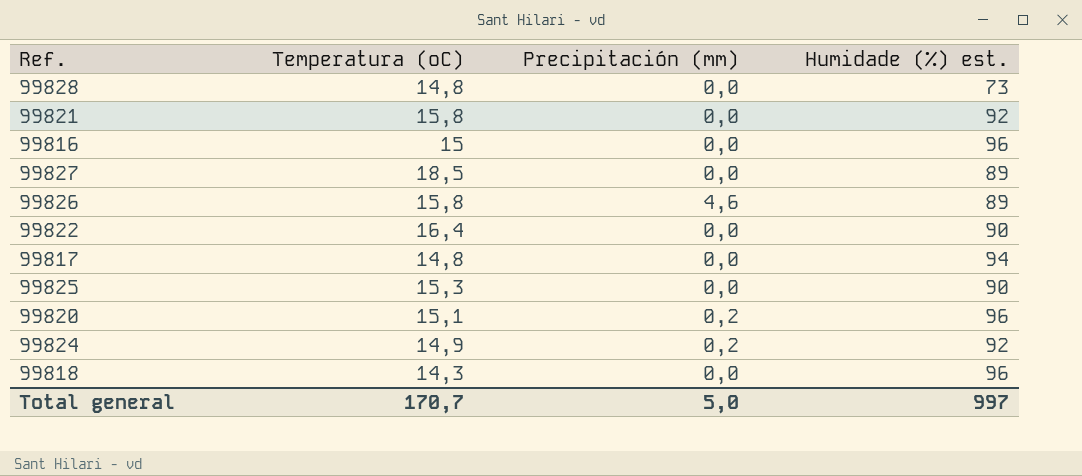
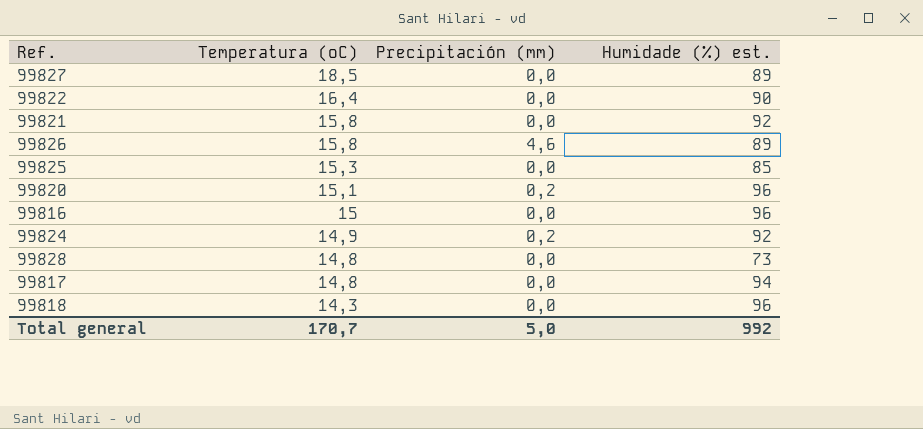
row order: none -> Temperatura (ºC) descending
99825 | Humidade (%) est.: 90 -> 85
Total general | Humidade (%) est.: 997 -> 992

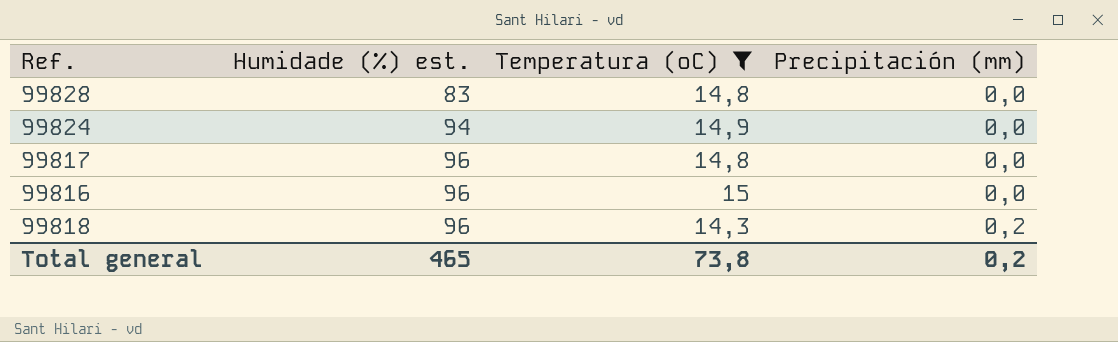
filter: none -> Temperatura (ºC) <= 15
row order: Temperatura (ºC) descending -> Humidade (%) est. ascending
column Humidade (%) est. | position: 4 -> 2
99828 | Humidade (%) est.: 73 -> 83
99824 | Humidade (%) est.: 92 -> 94
99824 | Precipitación (mm): 0,2 -> 0,0
99817 | Humidade (%) est.: 94 -> 96
99818 | Precipitación (mm): 0,0 -> 0,2
Total general | Humidade (%) est.: 992 -> 465
Total general | Temperatura (ºC): 170,7 -> 73,8
Total general | Precipitación (mm): 5,0 -> 0,2

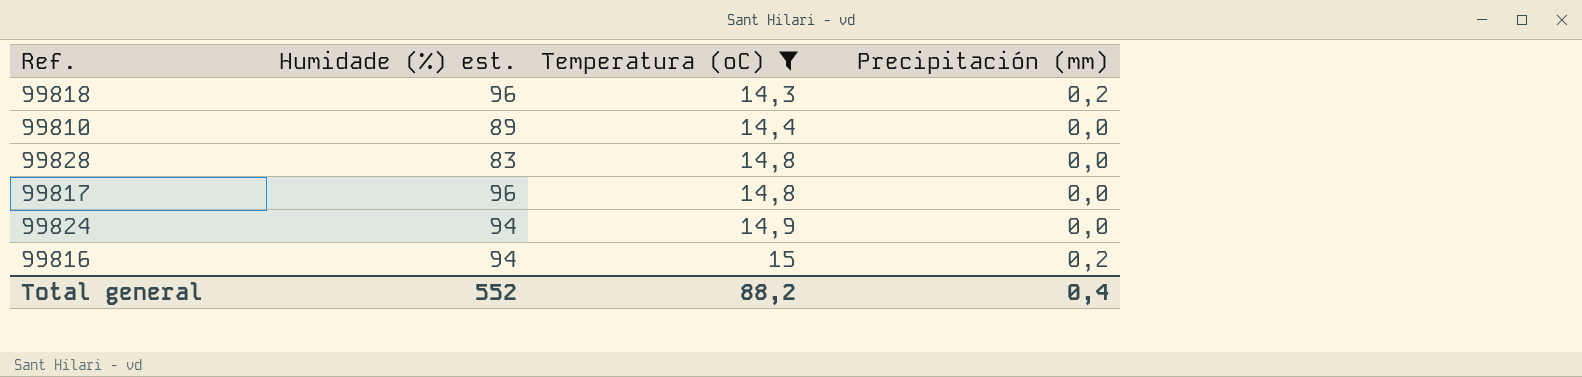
row order: Humidade (%) est. ascending -> Temperatura (ºC) ascending
row 99810: none -> 89 | 14,4 | 0,0
99816 | Humidade (%) est.: 96 -> 94
99816 | Precipitación (mm): 0,0 -> 0,2
Total general | Humidade (%) est.: 465 -> 552
Total general | Temperatura (ºC): 73,8 -> 88,2
Total general | Precipitación (mm): 0,2 -> 0,4

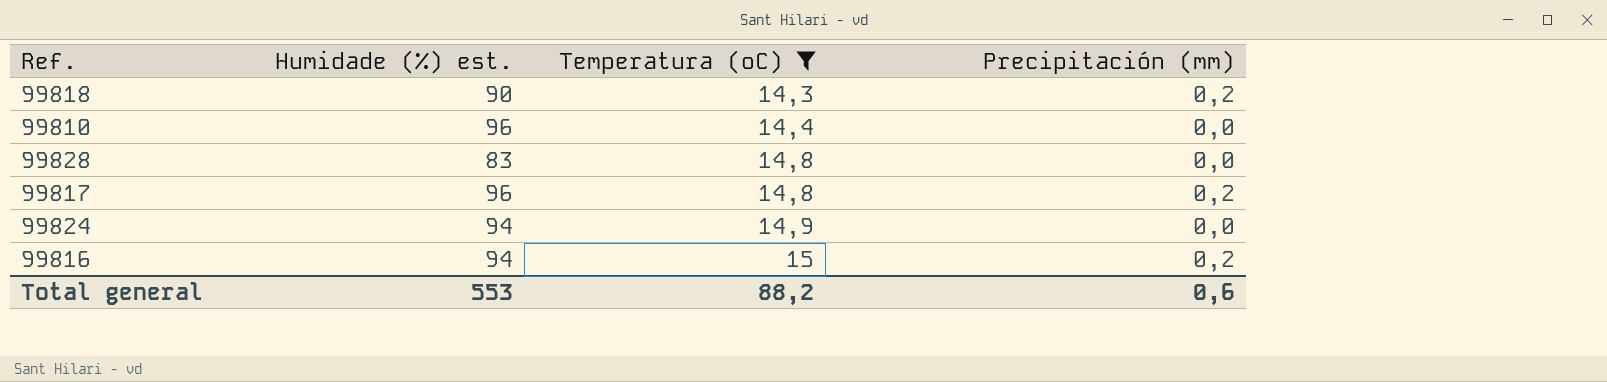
99818 | Humidade (%) est.: 96 -> 90
99810 | Humidade (%) est.: 89 -> 96
99817 | Precipitación (mm): 0,0 -> 0,2
Total general | Humidade (%) est.: 552 -> 553
Total general | Precipitación (mm): 0,4 -> 0,6

